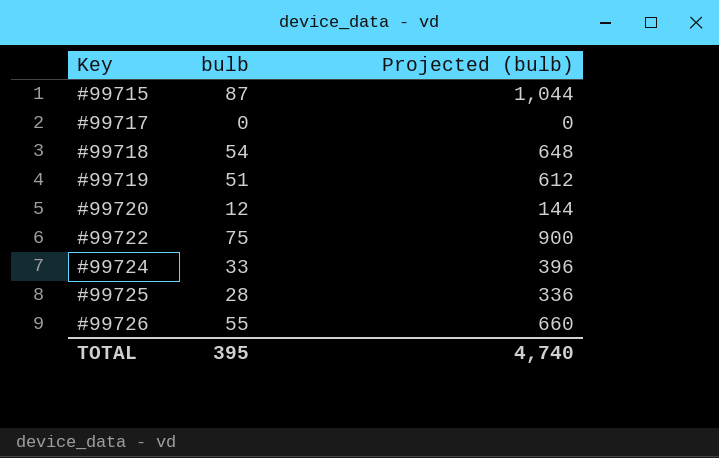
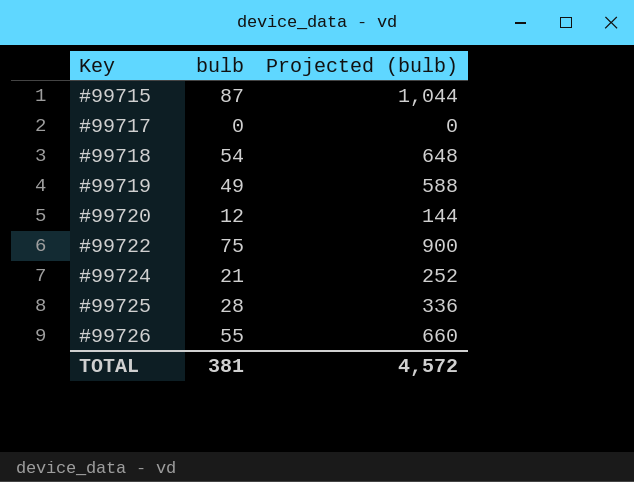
#99719 | bulb: 51 -> 49
#99719 | Projected (bulb): 612 -> 588
#99724 | bulb: 33 -> 21
#99724 | Projected (bulb): 396 -> 252
TOTAL | bulb: 395 -> 381
TOTAL | Projected (bulb): 4,740 -> 4,572

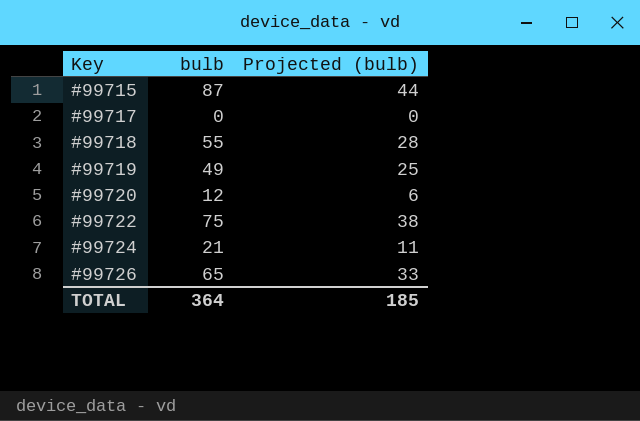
column Projected (bulb) | formula: [bulb] * 12 -> [bulb] * 0.5
row #99725: 28 | 336 -> none
#99718 | bulb: 54 -> 55
#99726 | bulb: 55 -> 65
TOTAL | bulb: 381 -> 364
TOTAL | Projected (bulb): 4,572 -> 185

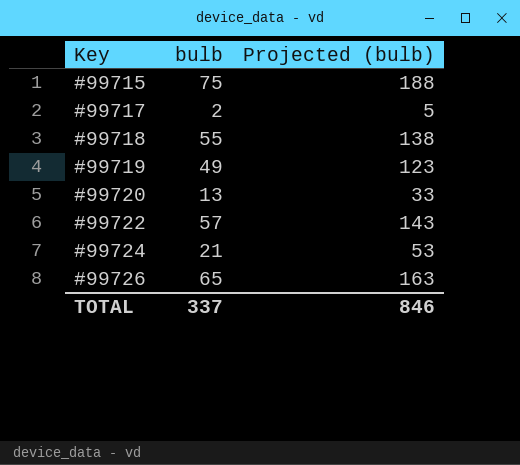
column Projected (bulb) | formula: [bulb] * 0.5 -> [bulb] * 2.5
#99715 | bulb: 87 -> 75
#99717 | bulb: 0 -> 2
#99720 | bulb: 12 -> 13
#99722 | bulb: 75 -> 57
TOTAL | bulb: 364 -> 337
TOTAL | Projected (bulb): 185 -> 846

